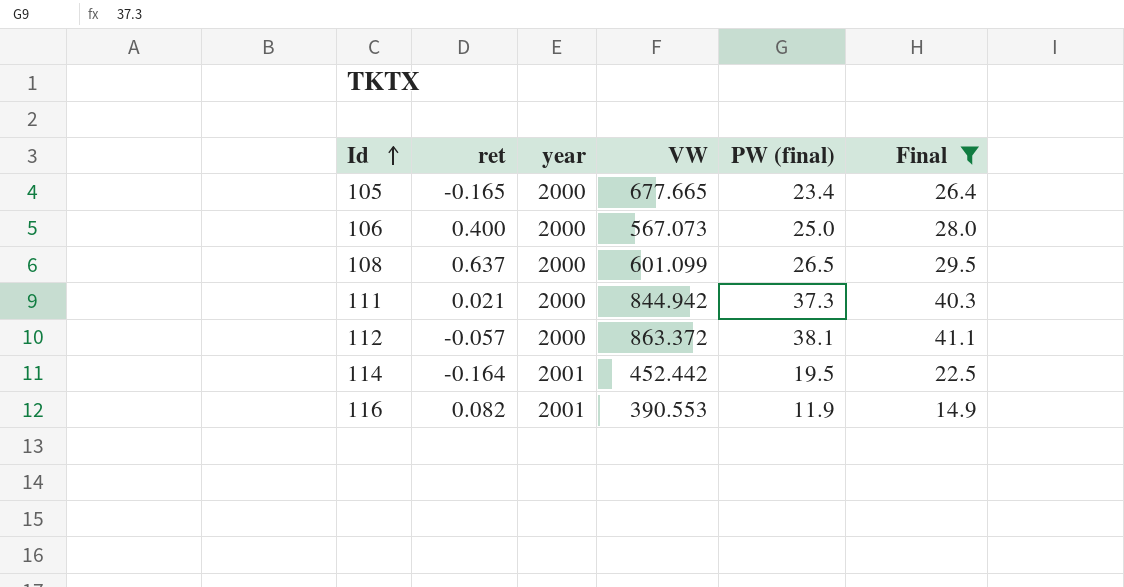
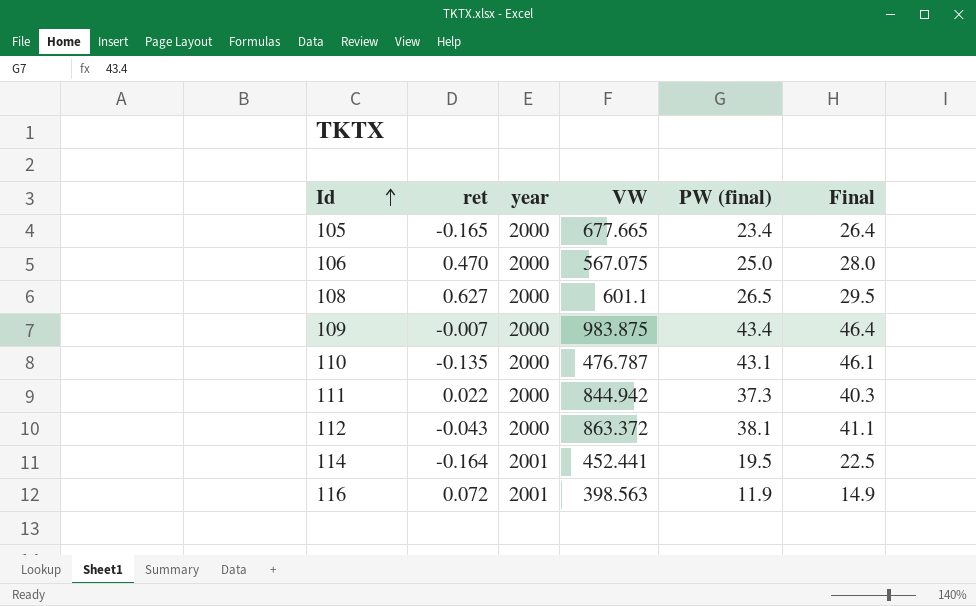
filter: Final <= 41.1 -> none
106 | ret: 0.400 -> 0.470
106 | VW: 567.073 -> 567.075
108 | ret: 0.637 -> 0.627
108 | VW: 601.099 -> 601.1
111 | ret: 0.021 -> 0.022
112 | ret: -0.057 -> -0.043
114 | VW: 452.442 -> 452.441
116 | ret: 0.082 -> 0.072
116 | VW: 390.553 -> 398.563

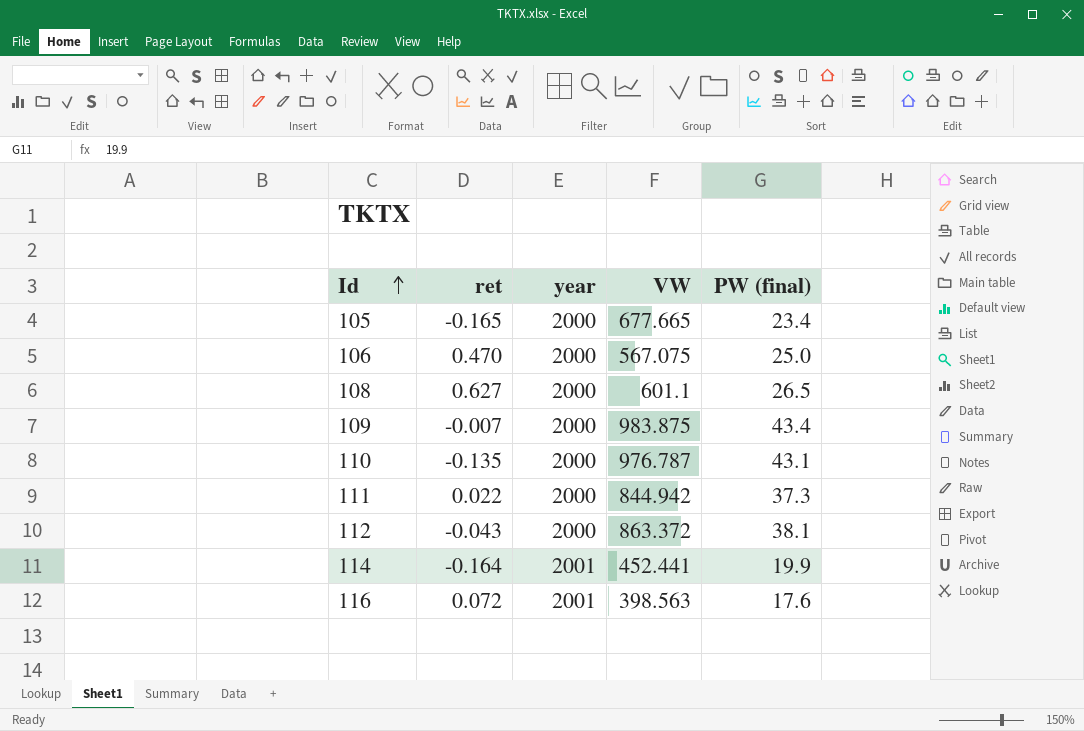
column Final | formula: [PW (final)] + 3 -> none
110 | VW: 476.787 -> 976.787
114 | PW (final): 19.5 -> 19.9
116 | PW (final): 11.9 -> 17.6

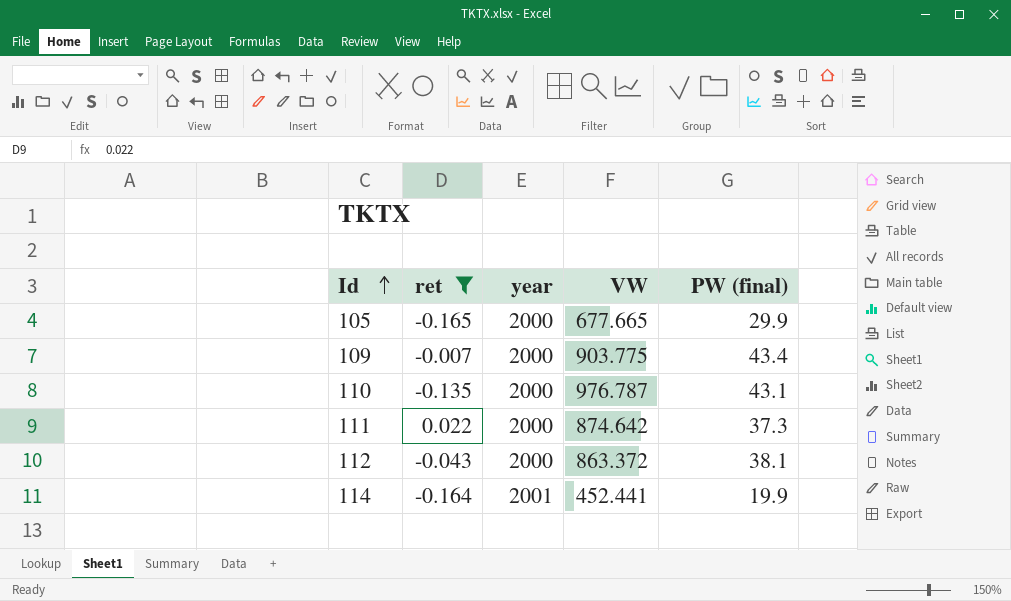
filter: none -> ret <= 0.022
105 | PW (final): 23.4 -> 29.9
109 | VW: 983.875 -> 903.775
111 | VW: 844.942 -> 874.642

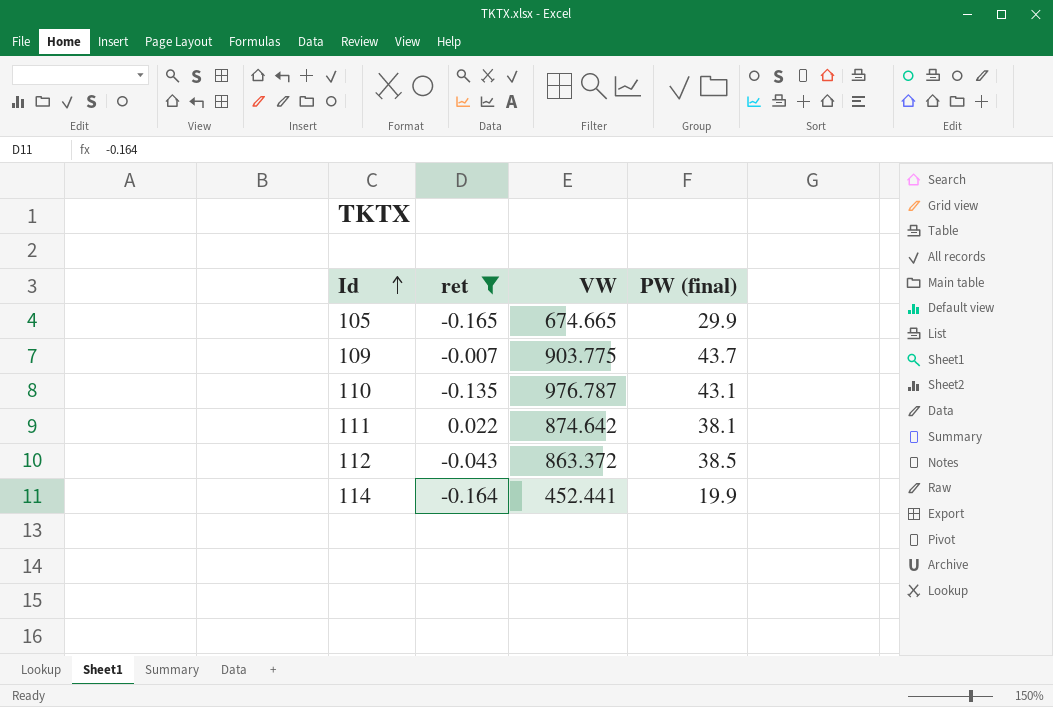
column year | position: 3 -> none
105 | VW: 677.665 -> 674.665
109 | PW (final): 43.4 -> 43.7
111 | PW (final): 37.3 -> 38.1
112 | PW (final): 38.1 -> 38.5

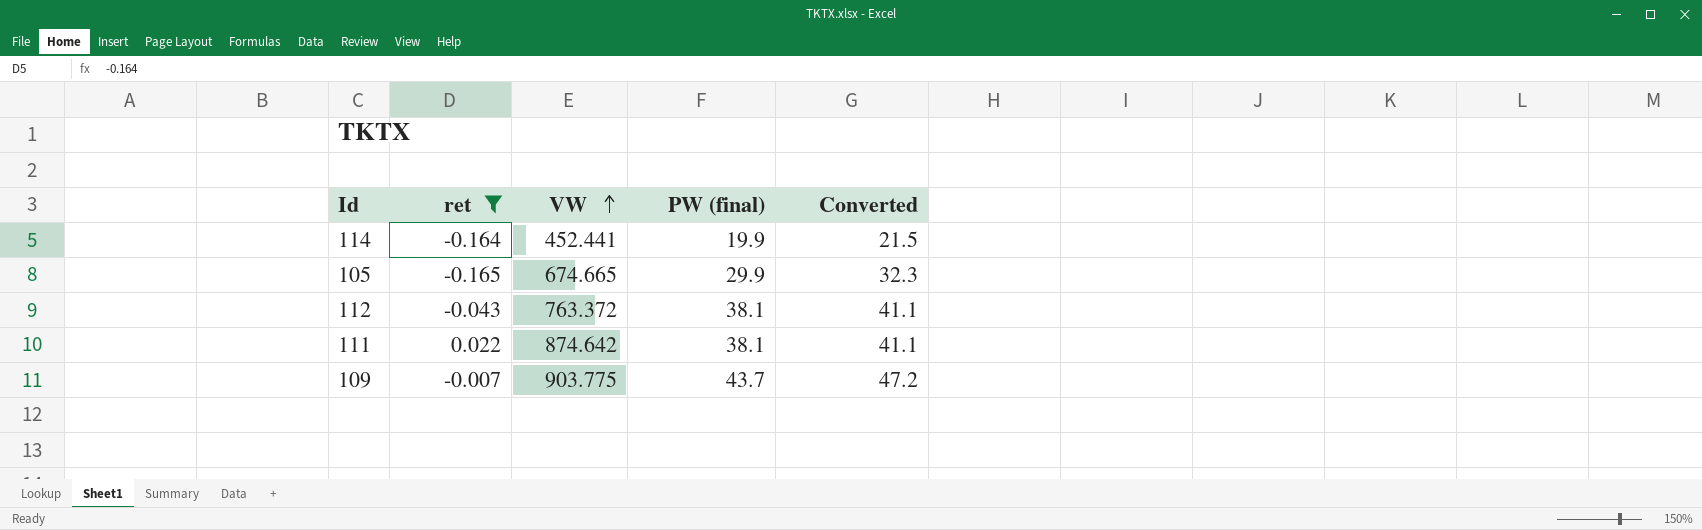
row order: Id ascending -> VW ascending
column Converted | formula: none -> [PW (final)] * 1.08
row 110: -0.135 | 976.787 | 43.1 -> none
112 | VW: 863.372 -> 763.372
112 | PW (final): 38.5 -> 38.1

